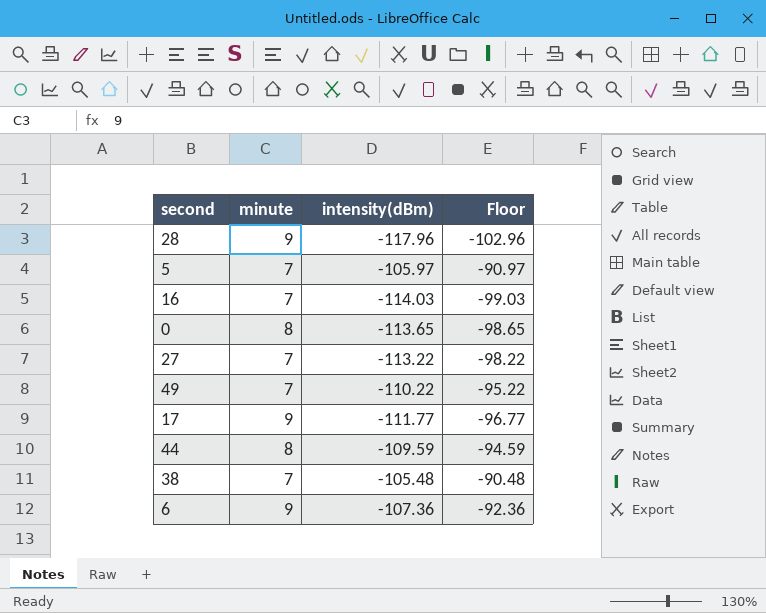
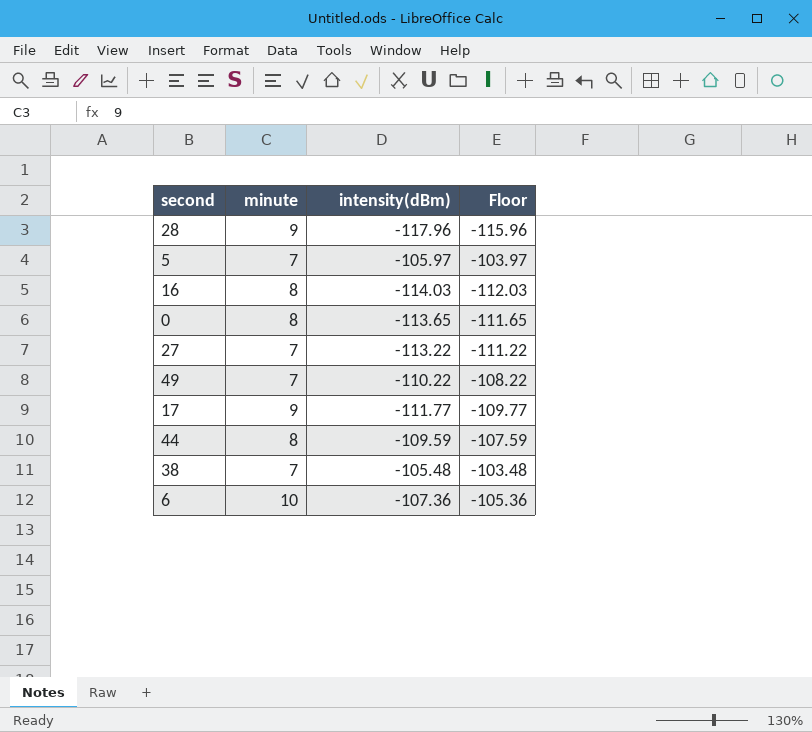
column Floor | formula: [intensity(dBm)] + 15 -> [intensity(dBm)] + 2
16 | minute: 7 -> 8
6 | minute: 9 -> 10

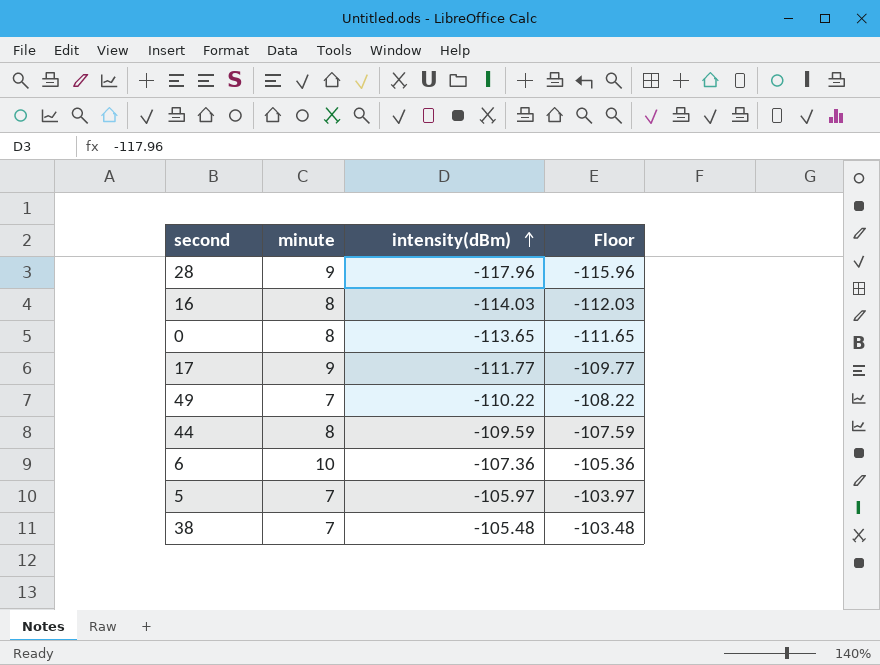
row order: none -> intensity(dBm) ascending
row 27: 7 | -113.22 | -111.22 -> none

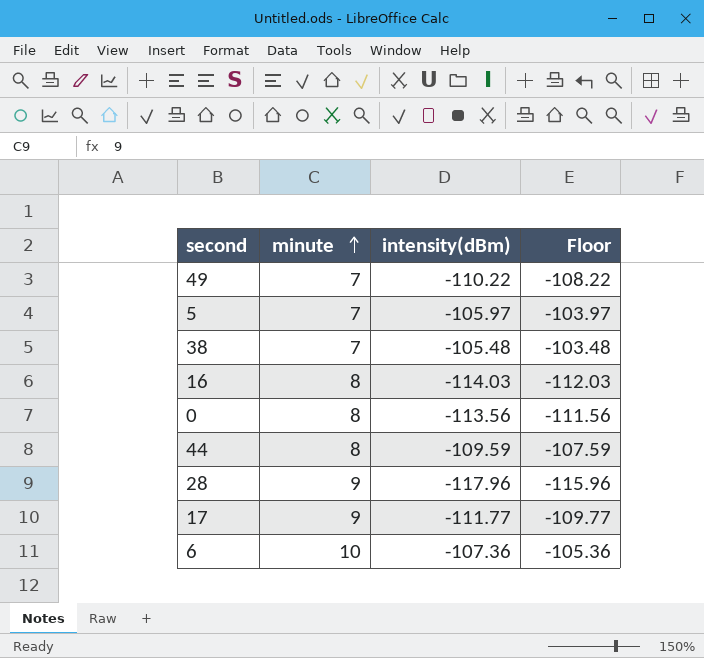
row order: intensity(dBm) ascending -> minute ascending
0 | intensity(dBm): -113.65 -> -113.56
0 | Floor: -111.65 -> -111.56

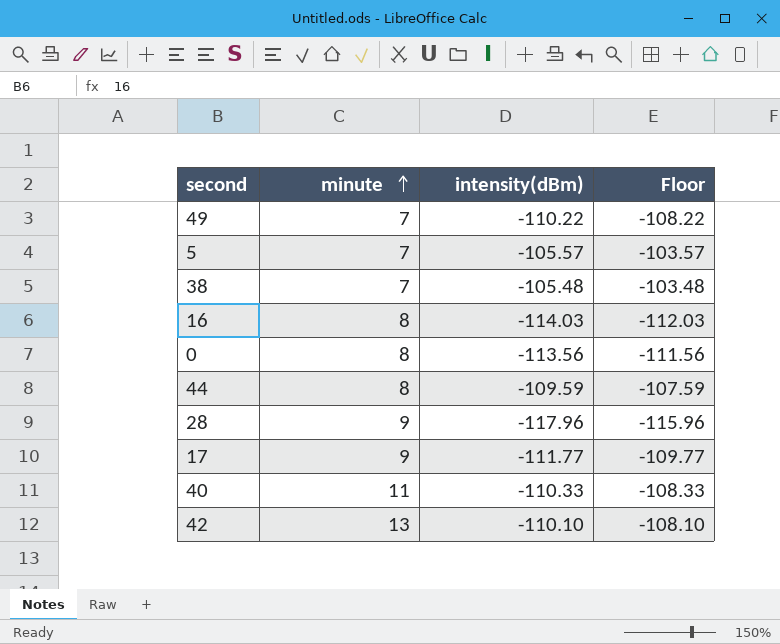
row 6: 10 | -107.36 | -105.36 -> none
5 | intensity(dBm): -105.97 -> -105.57
5 | Floor: -103.97 -> -103.57
row 40: none -> 11 | -110.33 | -108.33
row 42: none -> 13 | -110.10 | -108.10

